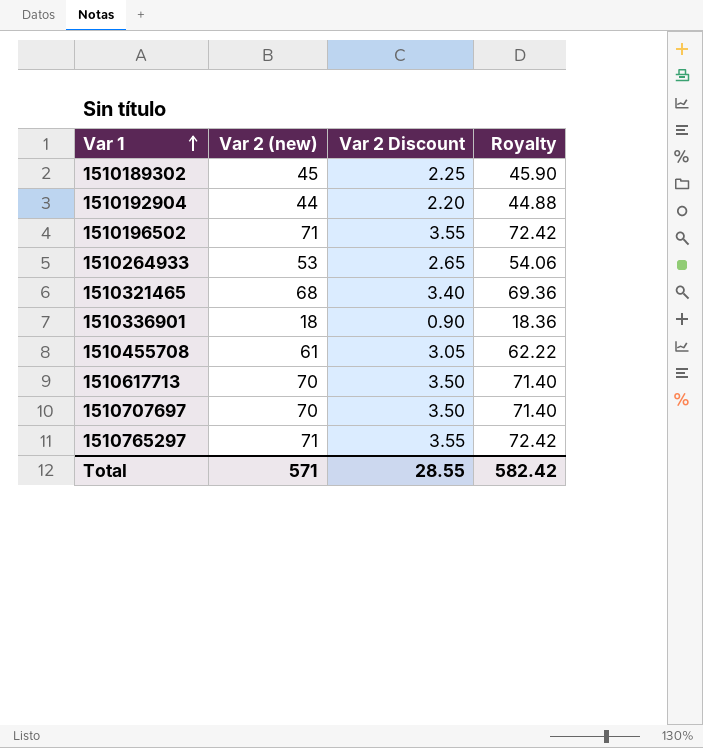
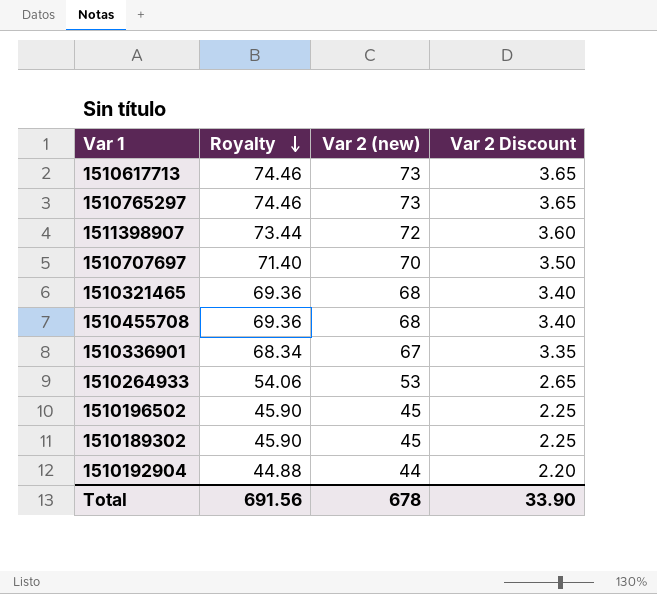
row order: Var 1 ascending -> Royalty descending
column Royalty | position: 4 -> 2
1510617713 | Royalty: 71.40 -> 74.46
1510617713 | Var 2 (new): 70 -> 73
1510617713 | Var 2 Discount: 3.50 -> 3.65
1510765297 | Royalty: 72.42 -> 74.46
1510765297 | Var 2 (new): 71 -> 73
1510765297 | Var 2 Discount: 3.55 -> 3.65
row 1511398907: none -> 73.44 | 72 | 3.60
1510455708 | Royalty: 62.22 -> 69.36
1510455708 | Var 2 (new): 61 -> 68
1510455708 | Var 2 Discount: 3.05 -> 3.40
1510336901 | Royalty: 18.36 -> 68.34
1510336901 | Var 2 (new): 18 -> 67
1510336901 | Var 2 Discount: 0.90 -> 3.35
1510196502 | Royalty: 72.42 -> 45.90
1510196502 | Var 2 (new): 71 -> 45
1510196502 | Var 2 Discount: 3.55 -> 2.25
Total | Royalty: 582.42 -> 691.56
Total | Var 2 (new): 571 -> 678
Total | Var 2 Discount: 28.55 -> 33.90

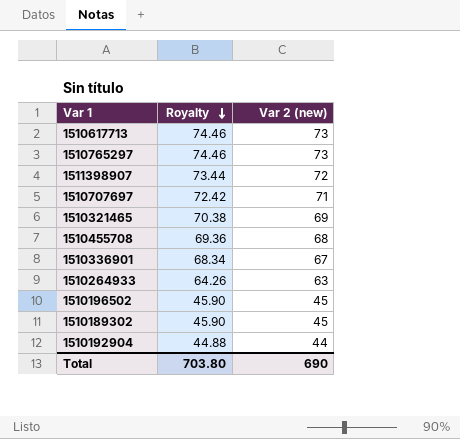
column Var 2 Discount | formula: [Var 2 (new)] * 0.05 -> none
1510707697 | Royalty: 71.40 -> 72.42
1510707697 | Var 2 (new): 70 -> 71
1510321465 | Royalty: 69.36 -> 70.38
1510321465 | Var 2 (new): 68 -> 69
1510264933 | Royalty: 54.06 -> 64.26
1510264933 | Var 2 (new): 53 -> 63
Total | Royalty: 691.56 -> 703.80
Total | Var 2 (new): 678 -> 690

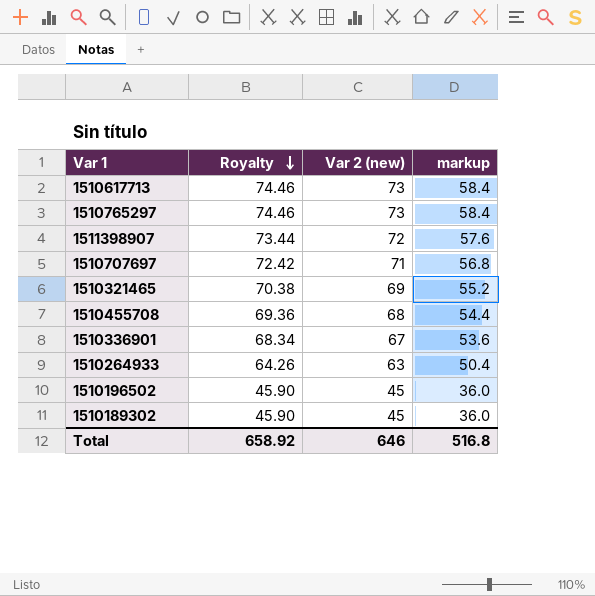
column markup | formula: none -> [Var 2 (new)] * 0.8
row 1510192904: 44.88 | 44 -> none
Total | Royalty: 703.80 -> 658.92
Total | Var 2 (new): 690 -> 646

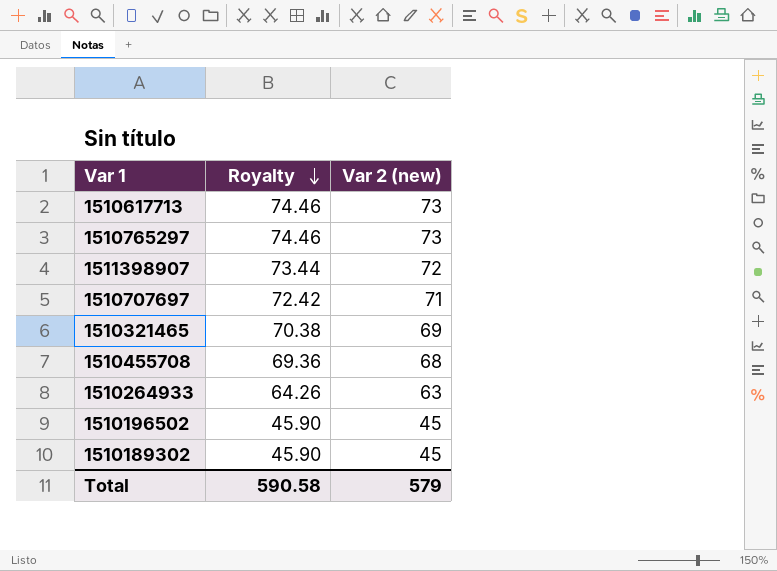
column markup | formula: [Var 2 (new)] * 0.8 -> none
row 1510336901: 68.34 | 67 | 53.6 -> none
Total | Royalty: 658.92 -> 590.58
Total | Var 2 (new): 646 -> 579

